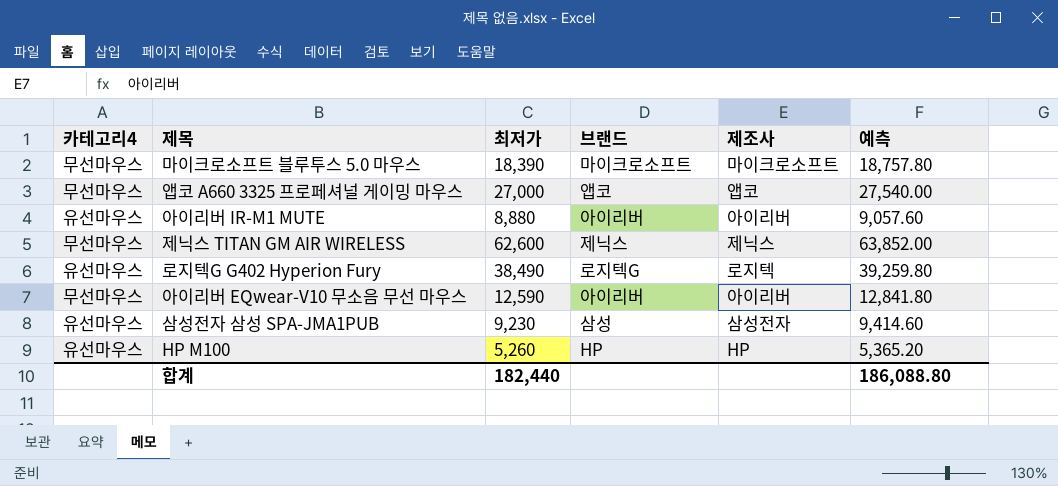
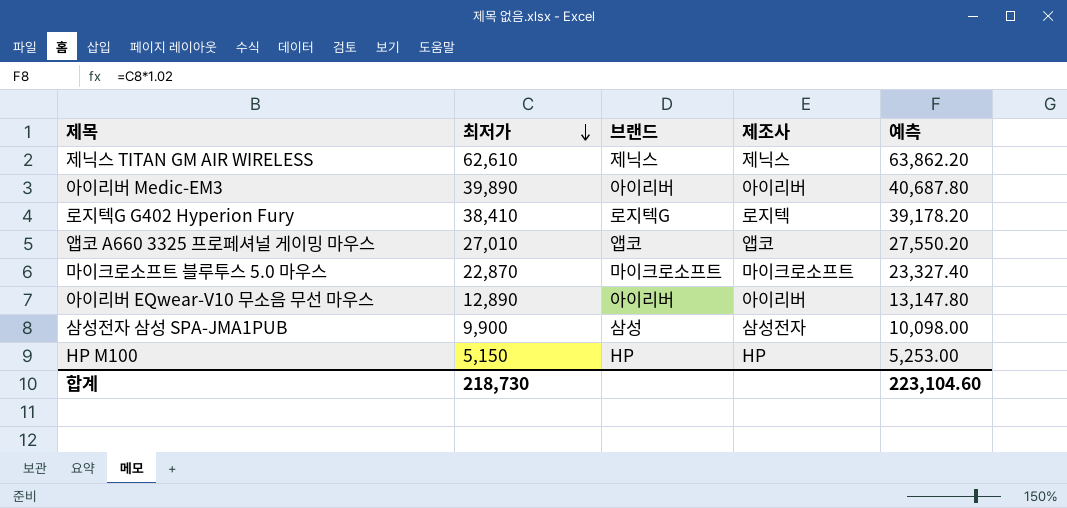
row order: none -> 최저가 descending
column 카테고리4 | position: 1 -> none
row 아이리버 IR-M1 MUTE: 유선마우스 | 8,880 | 아이리버 | 아이리버 | 9,057.60 -> none
제닉스 TITAN GM AIR WIRELESS | 최저가: 62,600 -> 62,610
제닉스 TITAN GM AIR WIRELESS | 예측: 63,852.00 -> 63,862.20
row 아이리버 Medic-EM3: none -> 39,890 | 아이리버 | 아이리버 | 40,687.80
로지텍G G402 Hyperion Fury | 최저가: 38,490 -> 38,410
로지텍G G402 Hyperion Fury | 예측: 39,259.80 -> 39,178.20
앱코 A660 3325 프로페셔널 게이밍 마우스 | 최저가: 27,000 -> 27,010
앱코 A660 3325 프로페셔널 게이밍 마우스 | 예측: 27,540.00 -> 27,550.20
마이크로소프트 블루투스 5.0 마우스 | 최저가: 18,390 -> 22,870
마이크로소프트 블루투스 5.0 마우스 | 예측: 18,757.80 -> 23,327.40
아이리버 EQwear-V10 무소음 무선 마우스 | 최저가: 12,590 -> 12,890
아이리버 EQwear-V10 무소음 무선 마우스 | 예측: 12,841.80 -> 13,147.80
삼성전자 삼성 SPA-JMA1PUB | 최저가: 9,230 -> 9,900
삼성전자 삼성 SPA-JMA1PUB | 예측: 9,414.60 -> 10,098.00
HP M100 | 최저가: 5,260 -> 5,150
HP M100 | 예측: 5,365.20 -> 5,253.00
합계 | 최저가: 182,440 -> 218,730
합계 | 예측: 186,088.80 -> 223,104.60

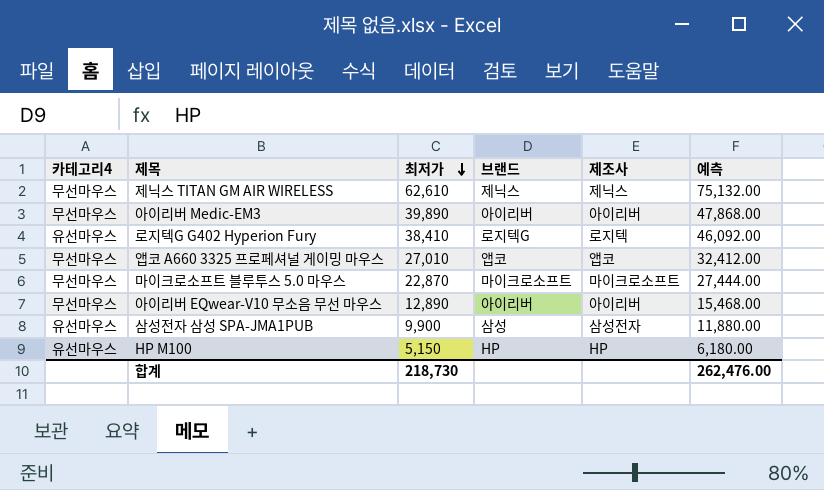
column 카테고리4 | position: none -> 1
column 예측 | formula: [최저가] * 1.02 -> [최저가] * 1.2
합계 | 예측: 223,104.60 -> 262,476.00

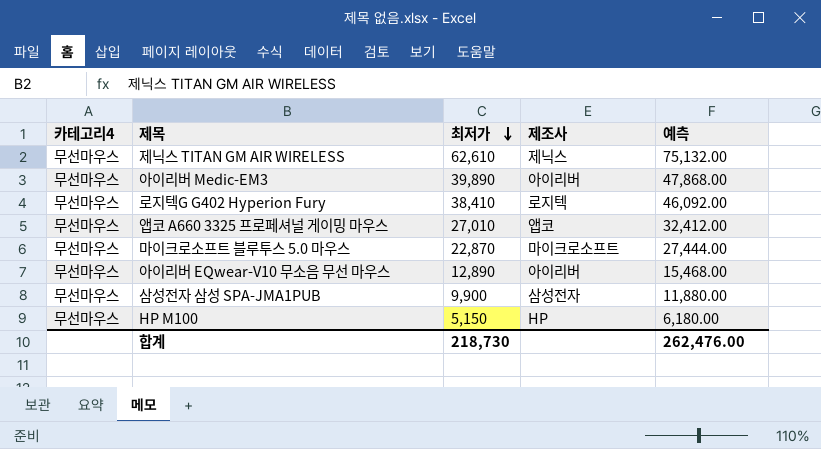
column 브랜드 | position: 4 -> none
로지텍G G402 Hyperion Fury | 카테고리4: 유선마우스 -> 무선마우스
삼성전자 삼성 SPA-JMA1PUB | 카테고리4: 유선마우스 -> 무선마우스
HP M100 | 카테고리4: 유선마우스 -> 무선마우스

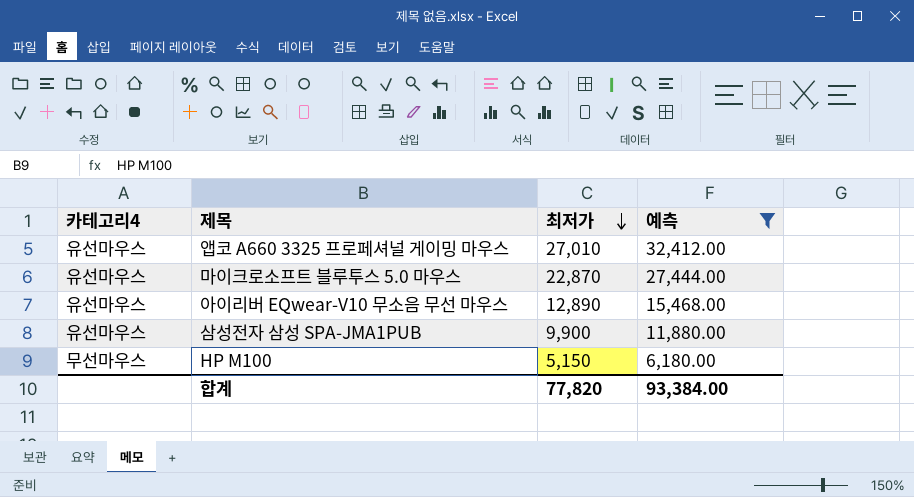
filter: none -> 예측 <= 32,412.00
column 제조사 | position: 4 -> none
앱코 A660 3325 프로페셔널 게이밍 마우스 | 카테고리4: 무선마우스 -> 유선마우스
마이크로소프트 블루투스 5.0 마우스 | 카테고리4: 무선마우스 -> 유선마우스
아이리버 EQwear-V10 무소음 무선 마우스 | 카테고리4: 무선마우스 -> 유선마우스
삼성전자 삼성 SPA-JMA1PUB | 카테고리4: 무선마우스 -> 유선마우스
합계 | 최저가: 218,730 -> 77,820
합계 | 예측: 262,476.00 -> 93,384.00

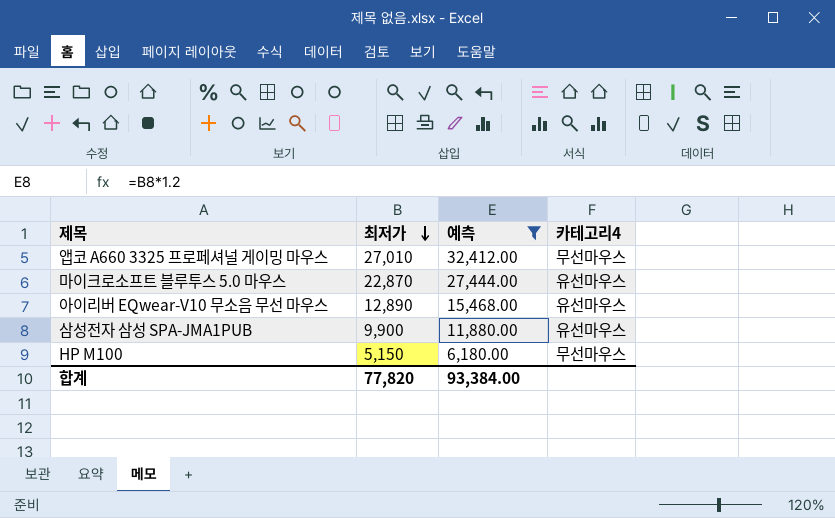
column 카테고리4 | position: 1 -> 4
앱코 A660 3325 프로페셔널 게이밍 마우스 | 카테고리4: 유선마우스 -> 무선마우스

